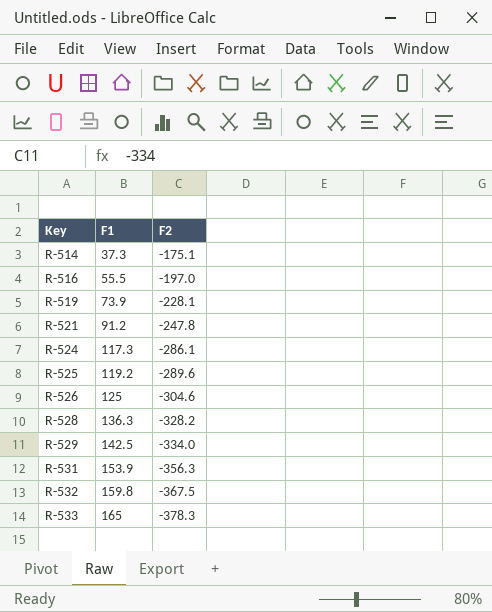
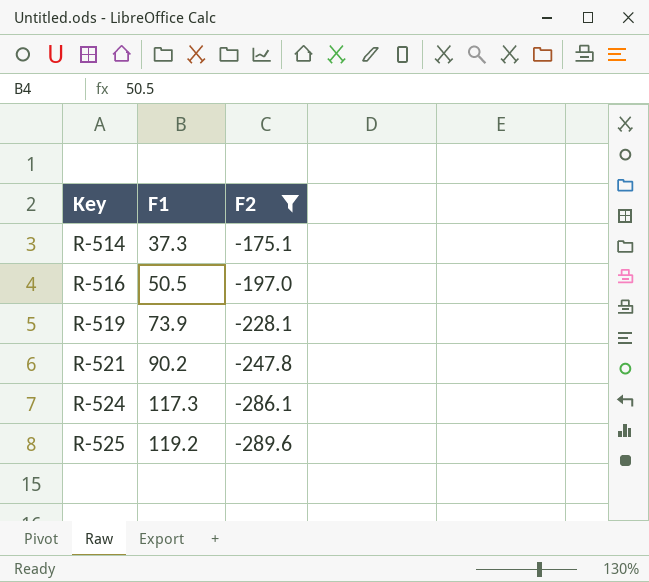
filter: none -> F2 >= -289.6
R-516 | F1: 55.5 -> 50.5
R-521 | F1: 91.2 -> 90.2

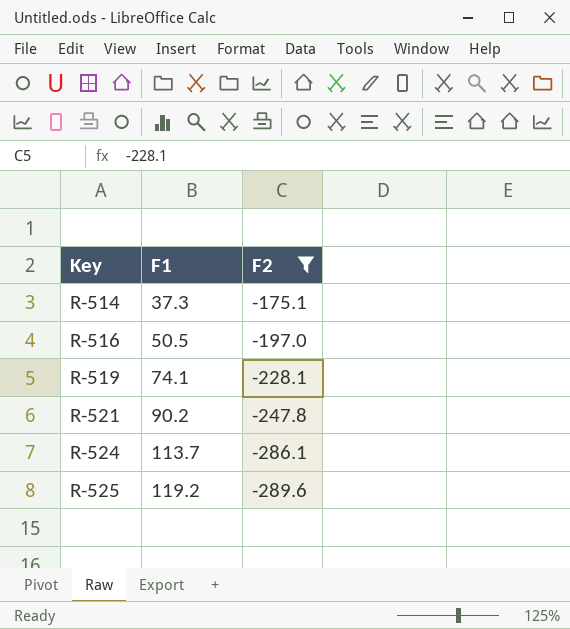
R-519 | F1: 73.9 -> 74.1
R-524 | F1: 117.3 -> 113.7

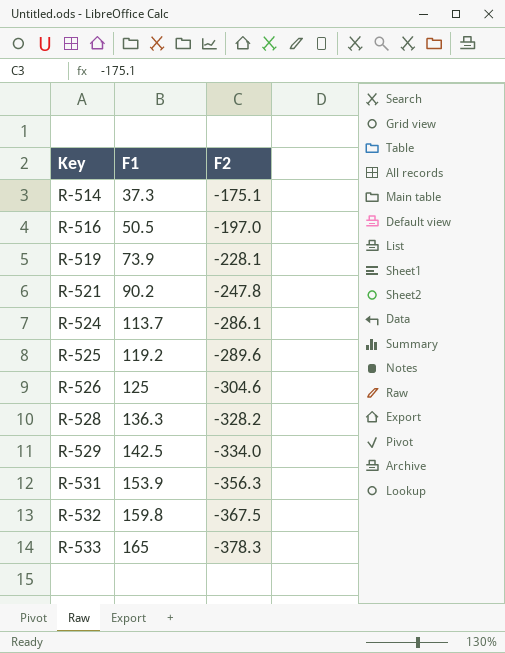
filter: F2 >= -289.6 -> none
R-519 | F1: 74.1 -> 73.9

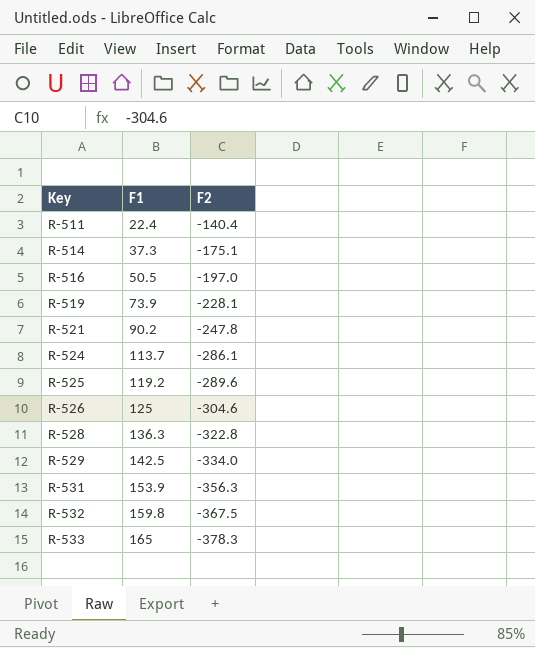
row R-511: none -> 22.4 | -140.4
R-528 | F2: -328.2 -> -322.8

